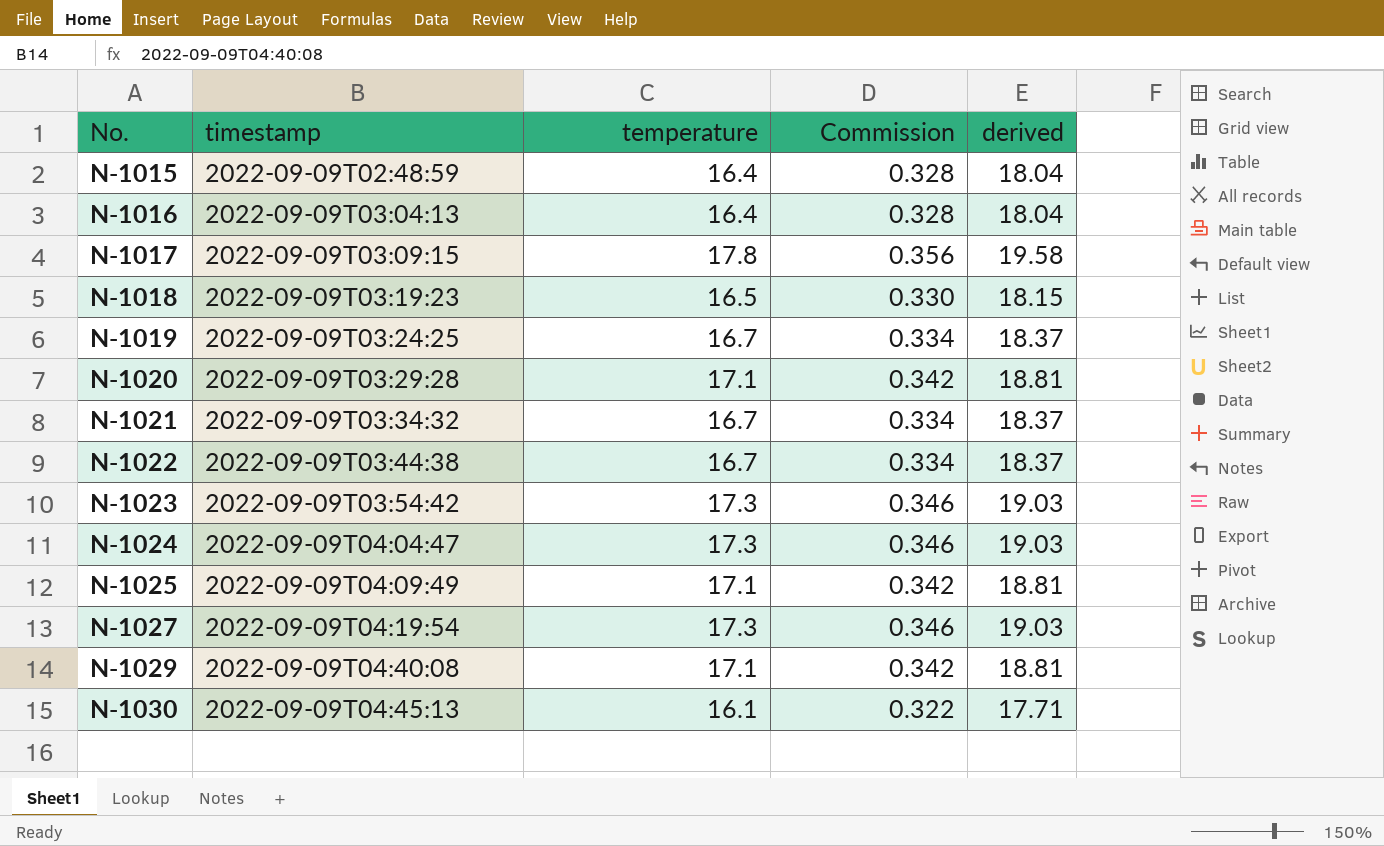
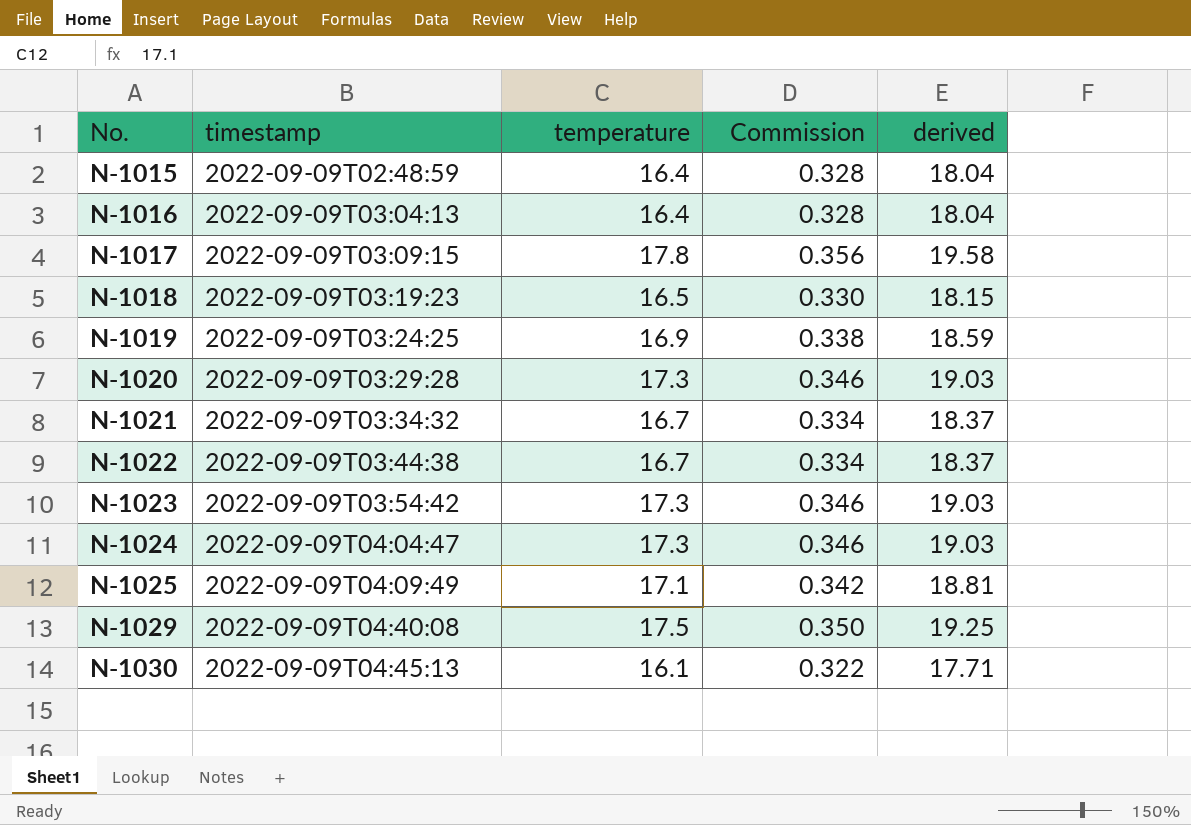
row N-1027: 2022-09-09T04:19:54 | 17.3 | 0.346 | 19.03 -> none
N-1019 | temperature: 16.7 -> 16.9
N-1019 | Commission: 0.334 -> 0.338
N-1019 | derived: 18.37 -> 18.59
N-1020 | temperature: 17.1 -> 17.3
N-1020 | Commission: 0.342 -> 0.346
N-1020 | derived: 18.81 -> 19.03
N-1029 | temperature: 17.1 -> 17.5
N-1029 | Commission: 0.342 -> 0.350
N-1029 | derived: 18.81 -> 19.25

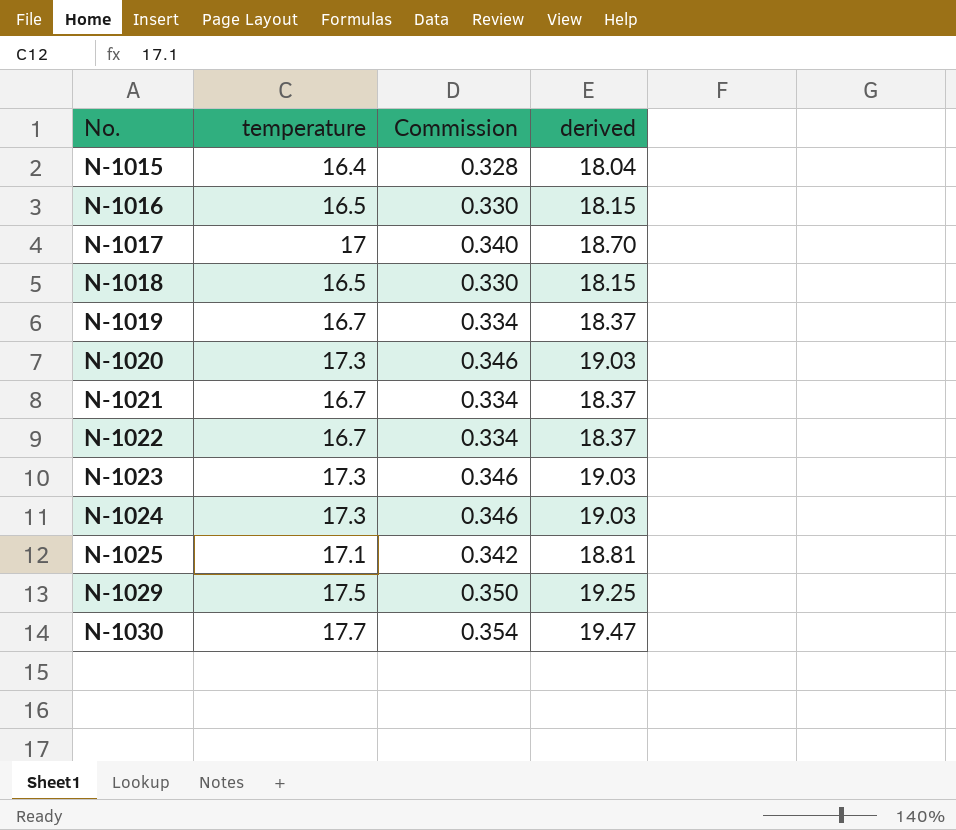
column timestamp | position: 2 -> none
N-1016 | temperature: 16.4 -> 16.5
N-1016 | Commission: 0.328 -> 0.330
N-1016 | derived: 18.04 -> 18.15
N-1017 | temperature: 17.8 -> 17
N-1017 | Commission: 0.356 -> 0.340
N-1017 | derived: 19.58 -> 18.70
N-1019 | temperature: 16.9 -> 16.7
N-1019 | Commission: 0.338 -> 0.334
N-1019 | derived: 18.59 -> 18.37
N-1030 | temperature: 16.1 -> 17.7
N-1030 | Commission: 0.322 -> 0.354
N-1030 | derived: 17.71 -> 19.47

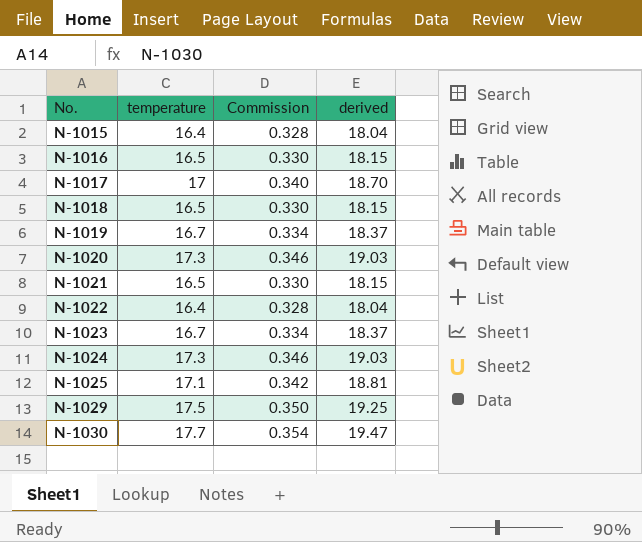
N-1021 | temperature: 16.7 -> 16.5
N-1021 | Commission: 0.334 -> 0.330
N-1021 | derived: 18.37 -> 18.15
N-1022 | temperature: 16.7 -> 16.4
N-1022 | Commission: 0.334 -> 0.328
N-1022 | derived: 18.37 -> 18.04
N-1023 | temperature: 17.3 -> 16.7
N-1023 | Commission: 0.346 -> 0.334
N-1023 | derived: 19.03 -> 18.37

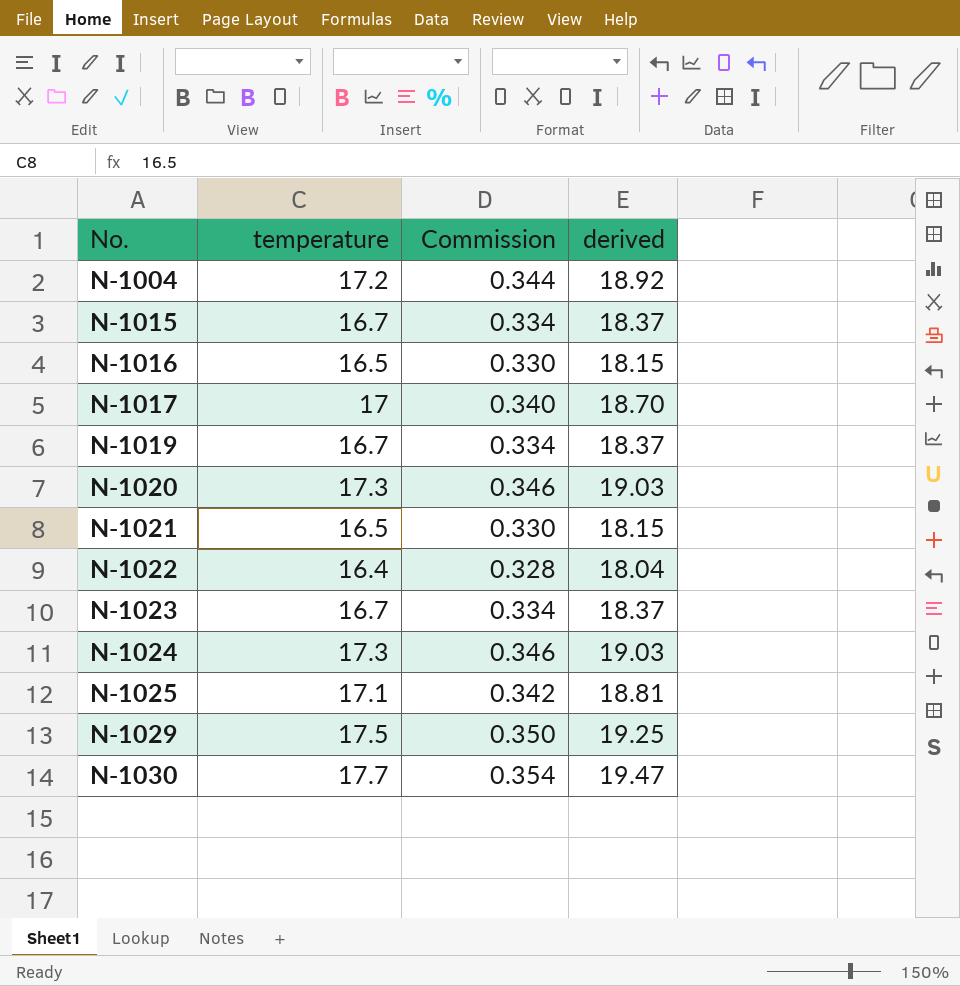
row N-1018: 16.5 | 0.330 | 18.15 -> none
row N-1004: none -> 17.2 | 0.344 | 18.92
N-1015 | temperature: 16.4 -> 16.7
N-1015 | Commission: 0.328 -> 0.334
N-1015 | derived: 18.04 -> 18.37

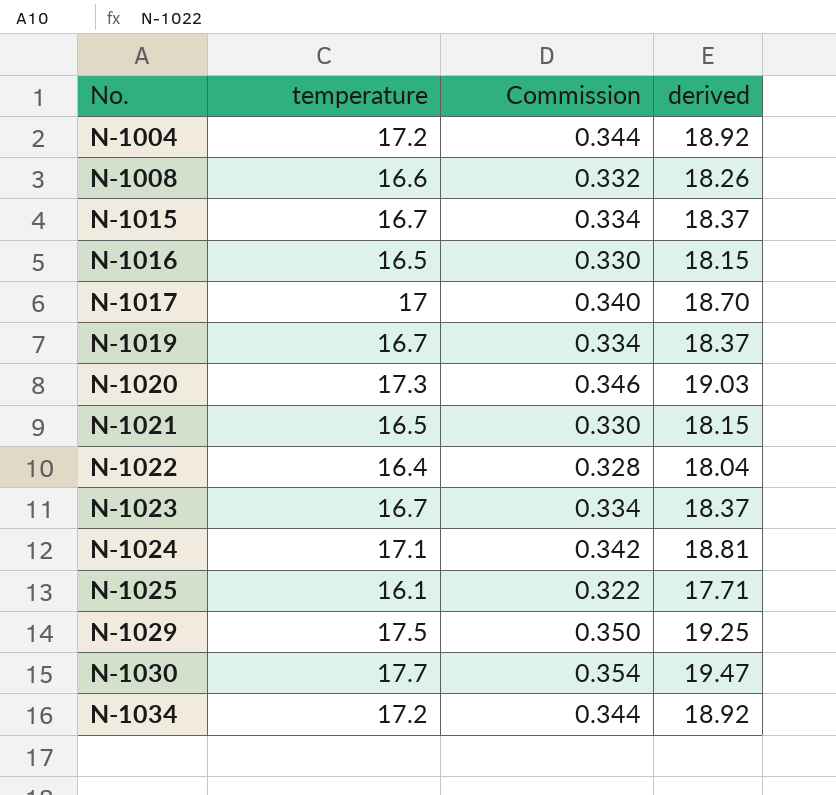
row N-1008: none -> 16.6 | 0.332 | 18.26
N-1024 | temperature: 17.3 -> 17.1
N-1024 | Commission: 0.346 -> 0.342
N-1024 | derived: 19.03 -> 18.81
N-1025 | temperature: 17.1 -> 16.1
N-1025 | Commission: 0.342 -> 0.322
N-1025 | derived: 18.81 -> 17.71
row N-1034: none -> 17.2 | 0.344 | 18.92

